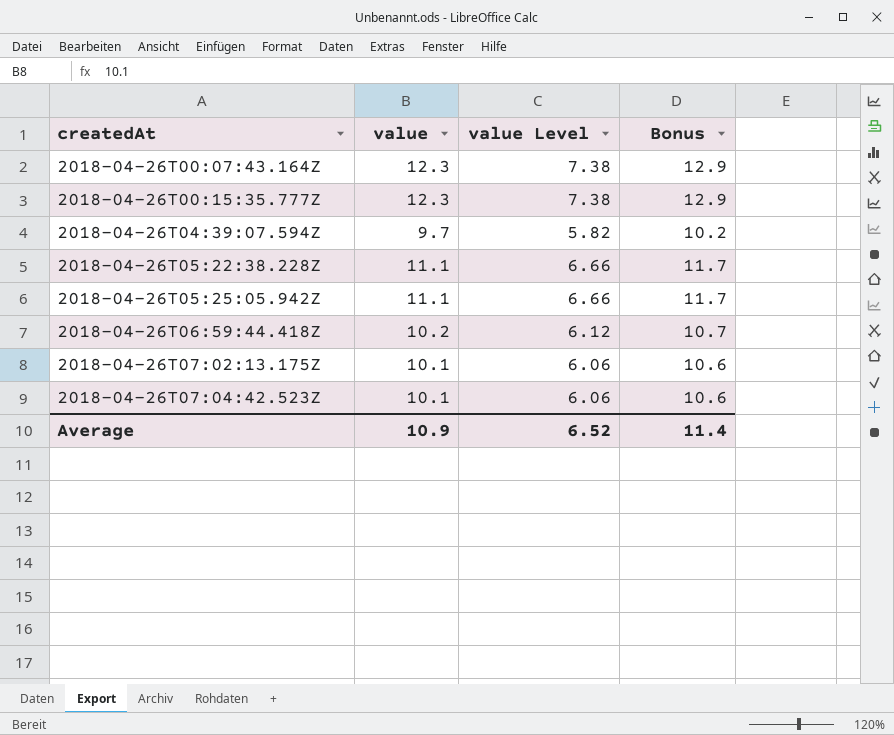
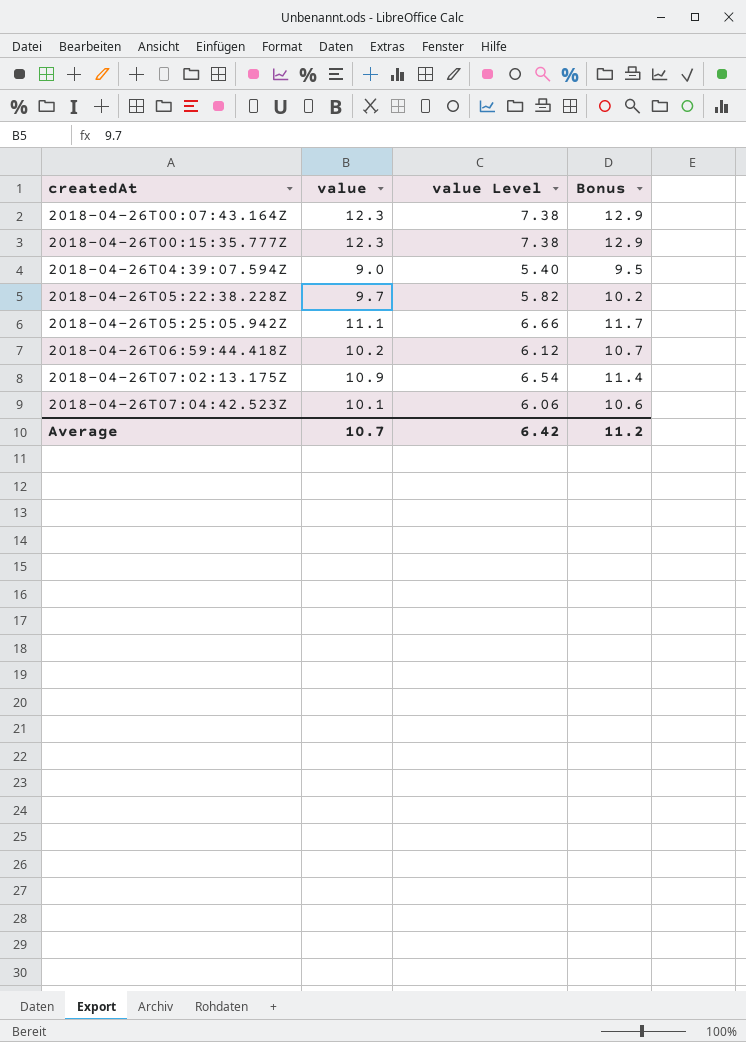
2018-04-26T04:39:07.594Z | value: 9.7 -> 9.0
2018-04-26T04:39:07.594Z | value Level: 5.82 -> 5.40
2018-04-26T04:39:07.594Z | Bonus: 10.2 -> 9.5
2018-04-26T05:22:38.228Z | value: 11.1 -> 9.7
2018-04-26T05:22:38.228Z | value Level: 6.66 -> 5.82
2018-04-26T05:22:38.228Z | Bonus: 11.7 -> 10.2
2018-04-26T07:02:13.175Z | value: 10.1 -> 10.9
2018-04-26T07:02:13.175Z | value Level: 6.06 -> 6.54
2018-04-26T07:02:13.175Z | Bonus: 10.6 -> 11.4
Average | value: 10.9 -> 10.7
Average | value Level: 6.52 -> 6.42
Average | Bonus: 11.4 -> 11.2

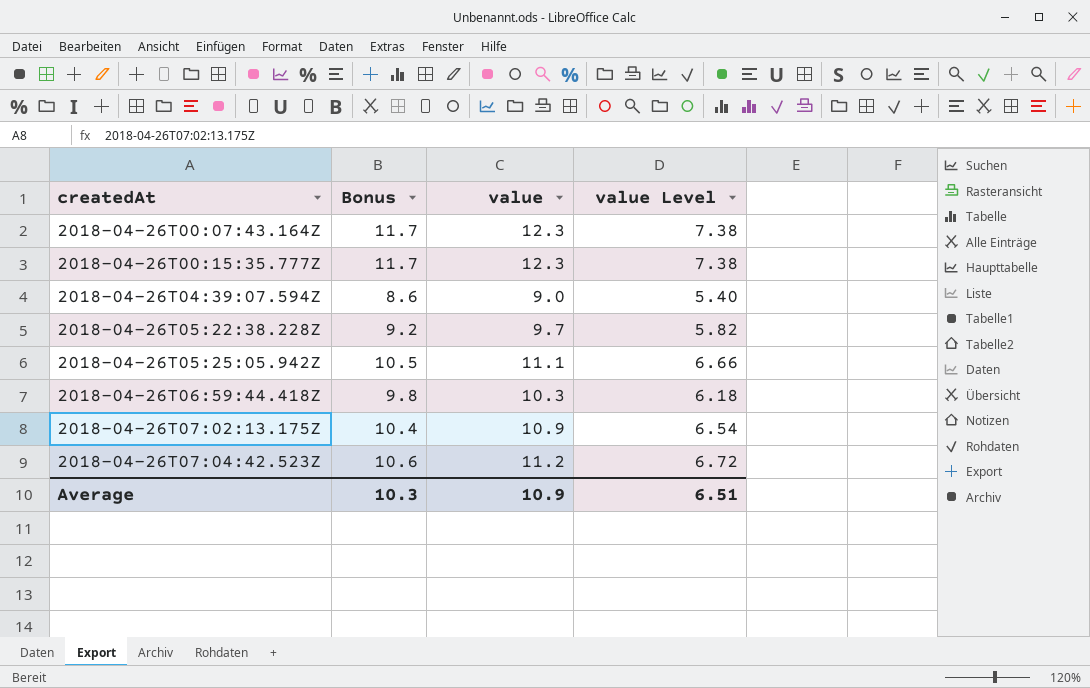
column Bonus | formula: [value] * 1.05 -> [value] * 0.95
column Bonus | position: 4 -> 2
2018-04-26T06:59:44.418Z | value: 10.2 -> 10.3
2018-04-26T06:59:44.418Z | value Level: 6.12 -> 6.18
2018-04-26T07:04:42.523Z | value: 10.1 -> 11.2
2018-04-26T07:04:42.523Z | value Level: 6.06 -> 6.72
Average | Bonus: 11.2 -> 10.3
Average | value: 10.7 -> 10.9
Average | value Level: 6.42 -> 6.51

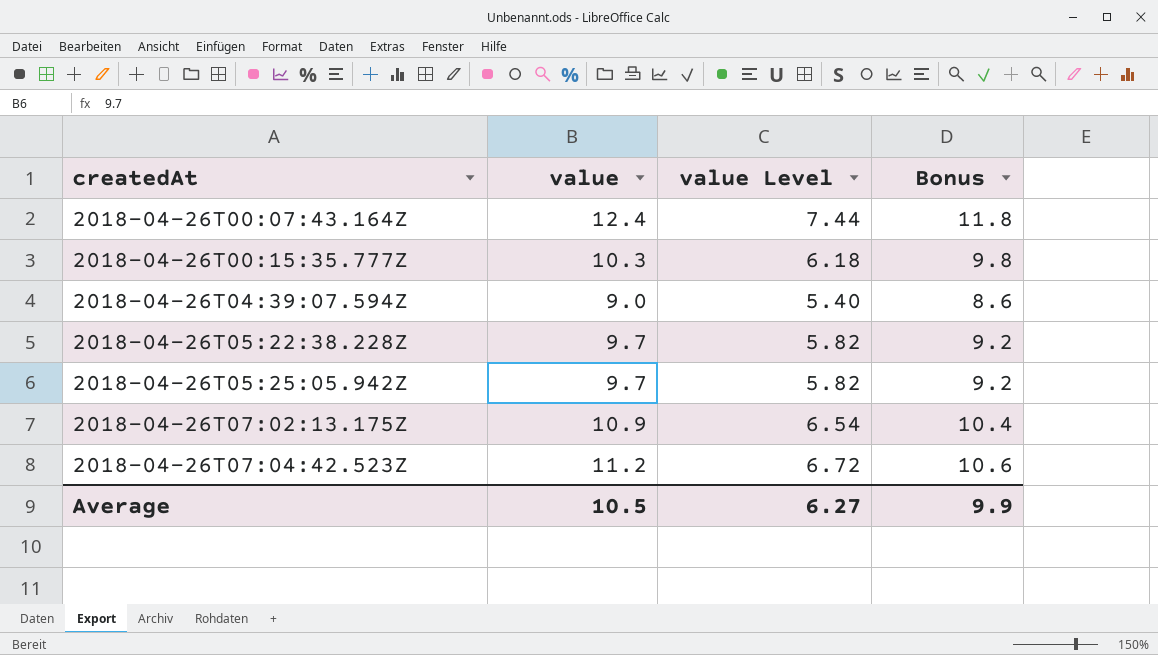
column Bonus | position: 2 -> 4
row 2018-04-26T06:59:44.418Z: 9.8 | 10.3 | 6.18 -> none
2018-04-26T00:07:43.164Z | value: 12.3 -> 12.4
2018-04-26T00:07:43.164Z | value Level: 7.38 -> 7.44
2018-04-26T00:07:43.164Z | Bonus: 11.7 -> 11.8
2018-04-26T00:15:35.777Z | value: 12.3 -> 10.3
2018-04-26T00:15:35.777Z | value Level: 7.38 -> 6.18
2018-04-26T00:15:35.777Z | Bonus: 11.7 -> 9.8
2018-04-26T05:25:05.942Z | value: 11.1 -> 9.7
2018-04-26T05:25:05.942Z | value Level: 6.66 -> 5.82
2018-04-26T05:25:05.942Z | Bonus: 10.5 -> 9.2
Average | value: 10.9 -> 10.5
Average | value Level: 6.51 -> 6.27
Average | Bonus: 10.3 -> 9.9

